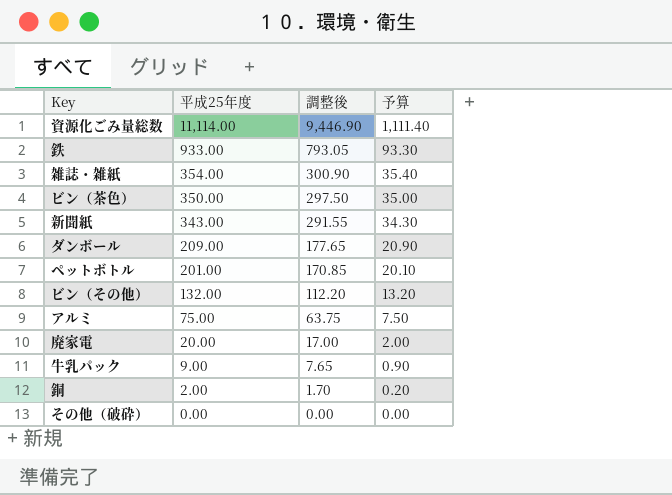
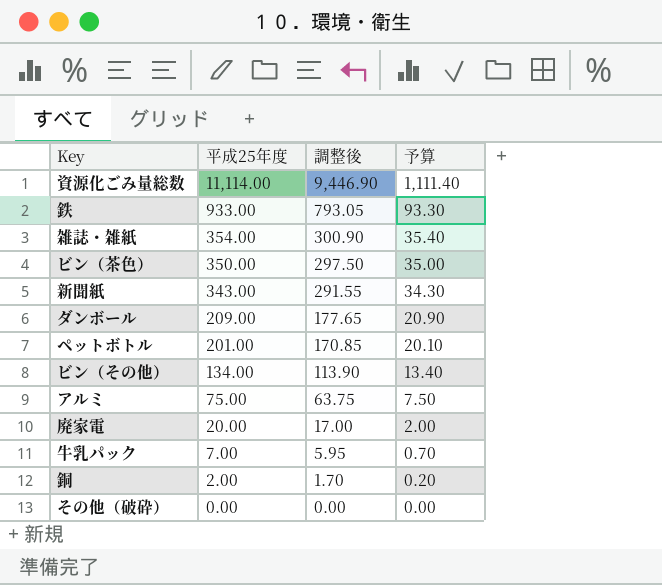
ビン（その他） | 平成25年度: 132.00 -> 134.00
ビン（その他） | 調整後: 112.20 -> 113.90
ビン（その他） | 予算: 13.20 -> 13.40
牛乳パック | 平成25年度: 9.00 -> 7.00
牛乳パック | 調整後: 7.65 -> 5.95
牛乳パック | 予算: 0.90 -> 0.70

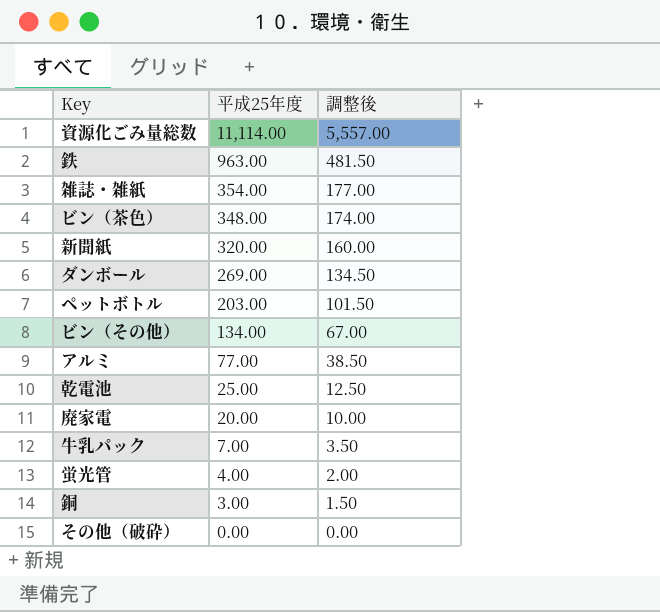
column 予算 | formula: [平成25年度] * 0.1 -> none
column 調整後 | formula: [平成25年度] * 0.85 -> [平成25年度] * 0.5
鉄 | 平成25年度: 933.00 -> 963.00
ビン（茶色） | 平成25年度: 350.00 -> 348.00
新聞紙 | 平成25年度: 343.00 -> 320.00
ダンボール | 平成25年度: 209.00 -> 269.00
ペットボトル | 平成25年度: 201.00 -> 203.00
アルミ | 平成25年度: 75.00 -> 77.00
row 乾電池: none -> 25.00 | 12.50
row 蛍光管: none -> 4.00 | 2.00
銅 | 平成25年度: 2.00 -> 3.00

